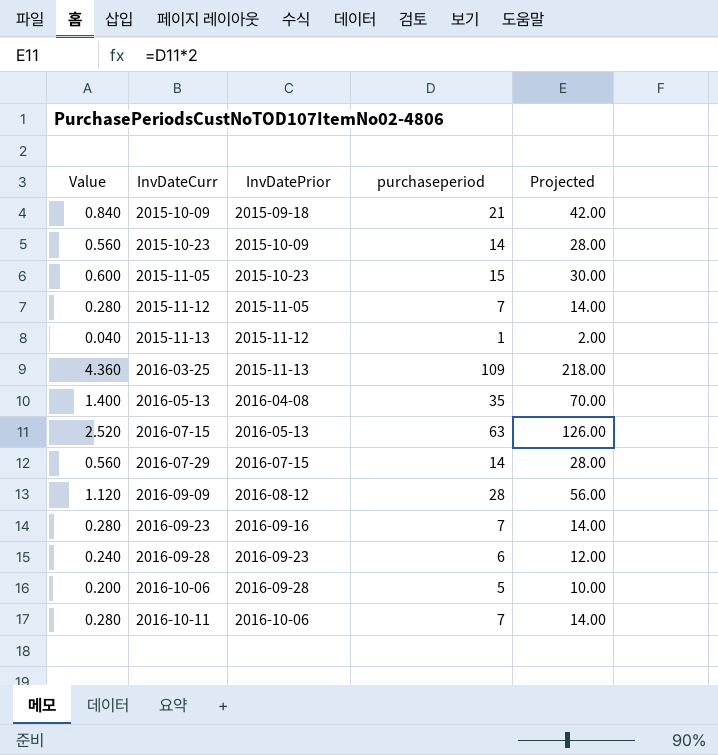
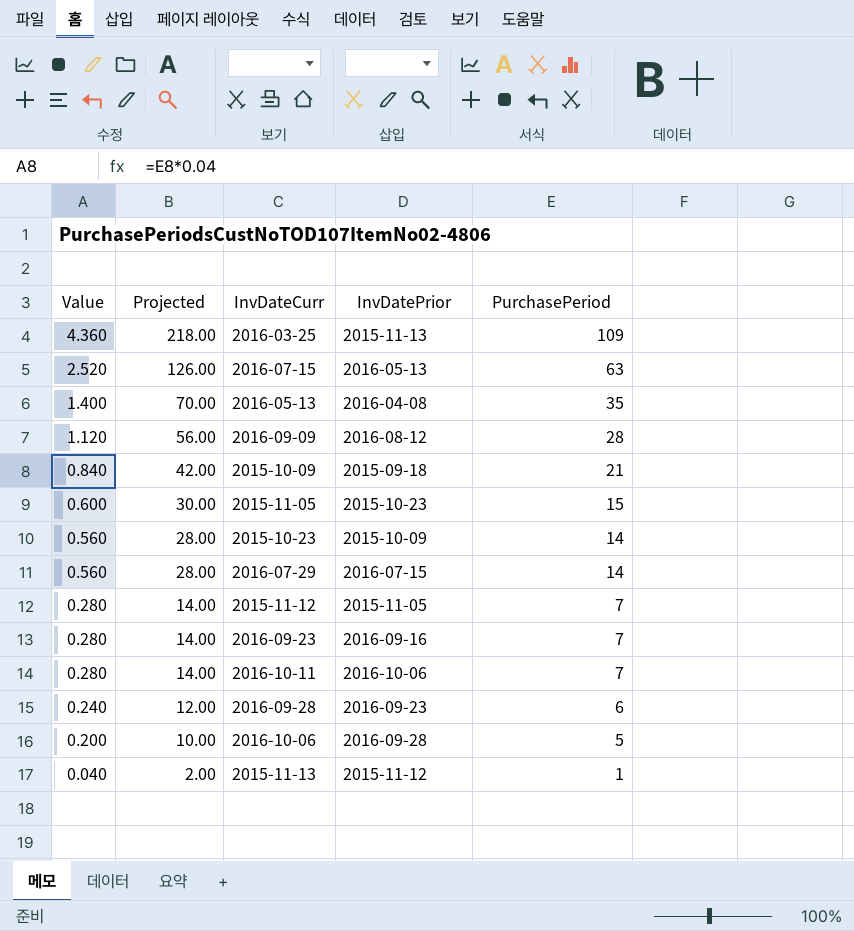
row order: InvDateCurr ascending -> Value descending
column Projected | position: 5 -> 2
column name: purchaseperiod -> PurchasePeriod

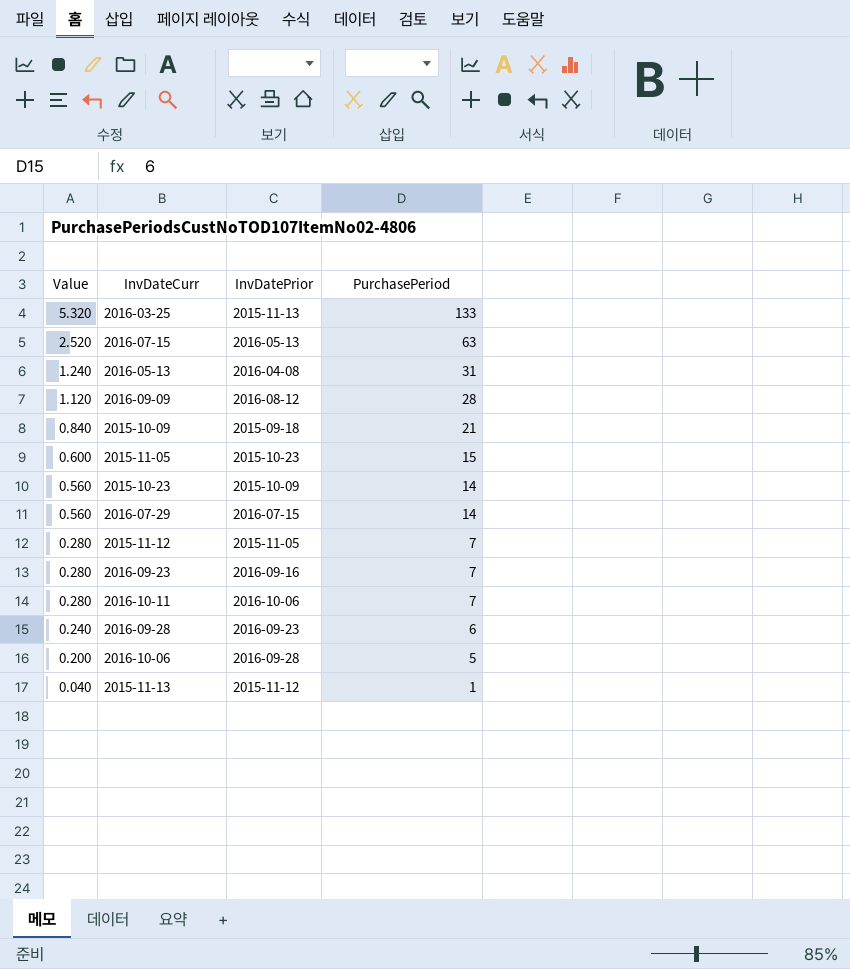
column Projected | formula: [PurchasePeriod] * 2 -> none
2016-03-25 | Value: 4.360 -> 5.320
2016-03-25 | PurchasePeriod: 109 -> 133
2016-05-13 | Value: 1.400 -> 1.240
2016-05-13 | PurchasePeriod: 35 -> 31

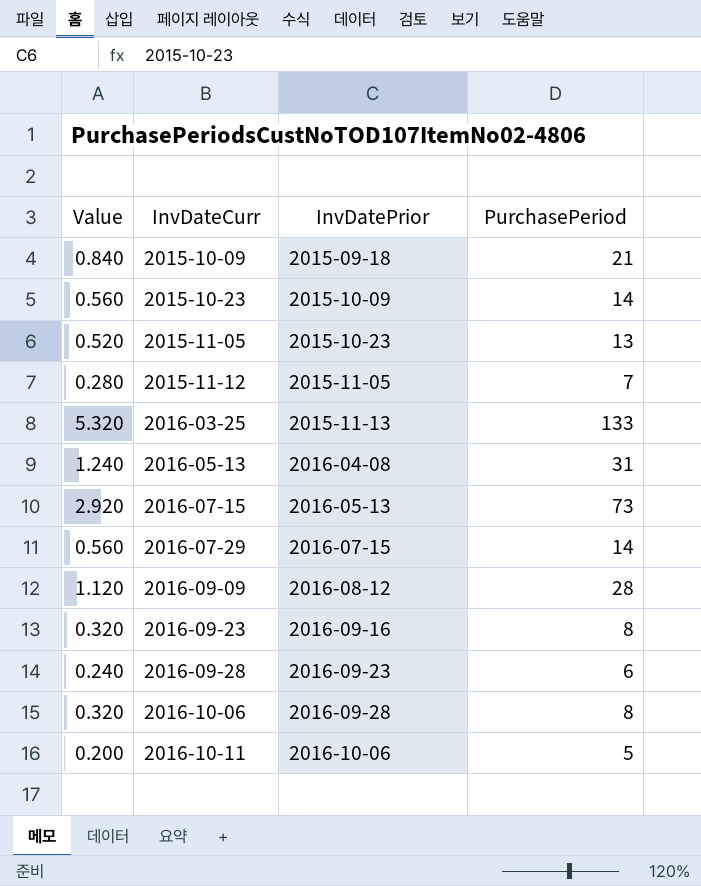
row order: Value descending -> InvDateCurr ascending
row 2015-11-13: 0.040 | 2015-11-12 | 1 -> none
2015-11-05 | Value: 0.600 -> 0.520
2015-11-05 | PurchasePeriod: 15 -> 13
2016-07-15 | Value: 2.520 -> 2.920
2016-07-15 | PurchasePeriod: 63 -> 73
2016-09-23 | Value: 0.280 -> 0.320
2016-09-23 | PurchasePeriod: 7 -> 8
2016-10-06 | Value: 0.200 -> 0.320
2016-10-06 | PurchasePeriod: 5 -> 8
2016-10-11 | Value: 0.280 -> 0.200
2016-10-11 | PurchasePeriod: 7 -> 5

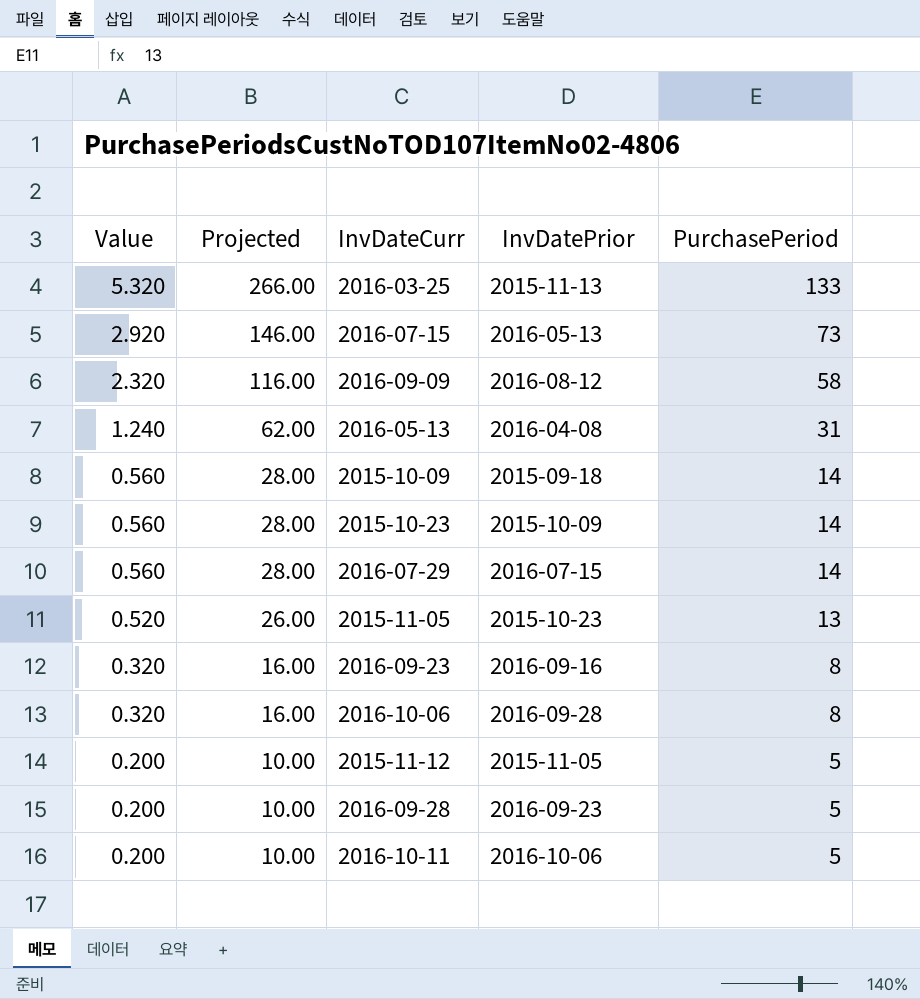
row order: InvDateCurr ascending -> Value descending
column Projected | formula: none -> [PurchasePeriod] * 2
2016-09-09 | Value: 1.120 -> 2.320
2016-09-09 | PurchasePeriod: 28 -> 58
2015-10-09 | Value: 0.840 -> 0.560
2015-10-09 | PurchasePeriod: 21 -> 14
2015-11-12 | Value: 0.280 -> 0.200
2015-11-12 | PurchasePeriod: 7 -> 5
2016-09-28 | Value: 0.240 -> 0.200
2016-09-28 | PurchasePeriod: 6 -> 5

